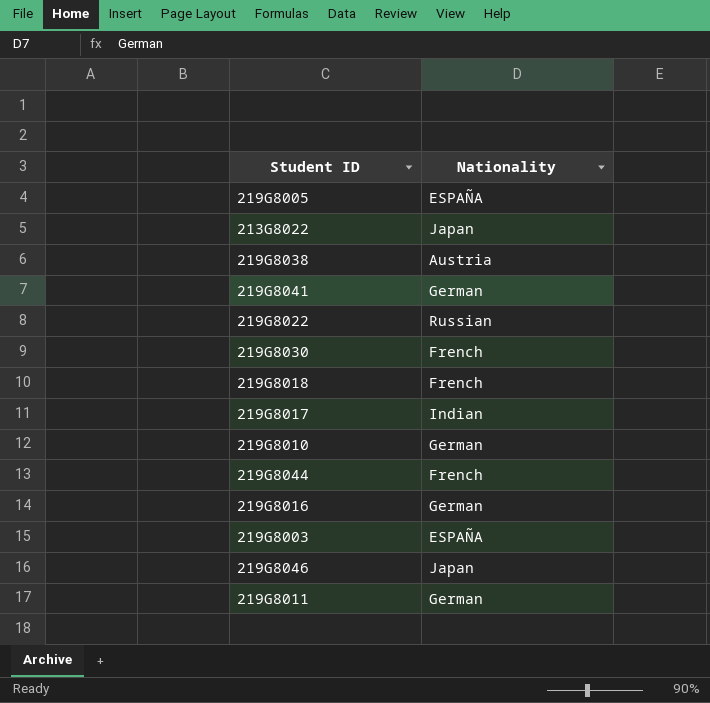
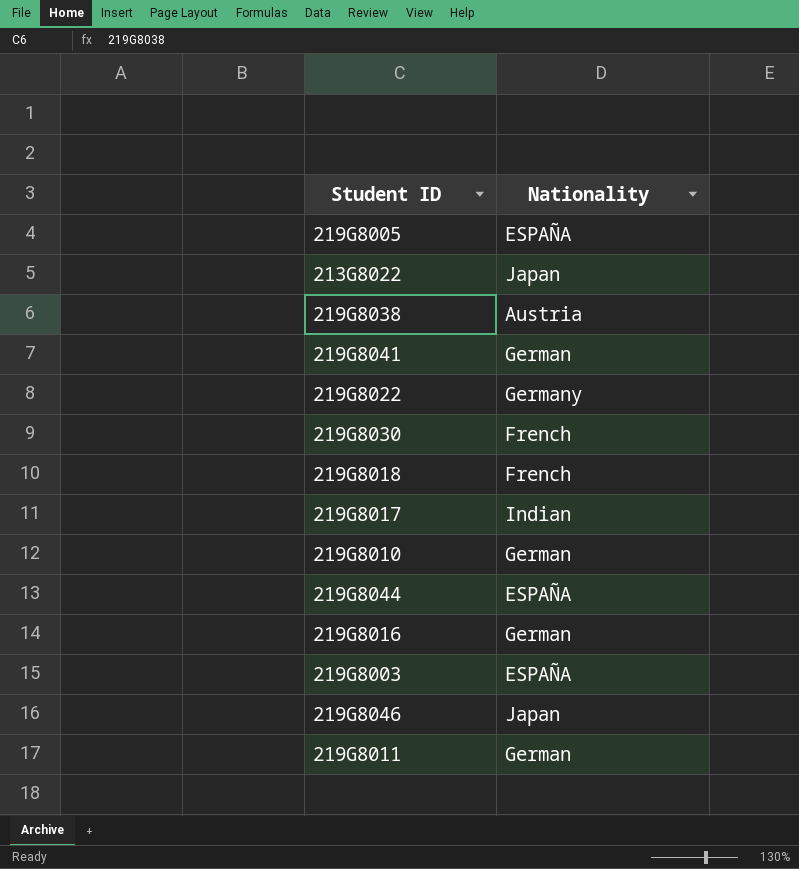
219G8022 | Nationality: Russian -> Germany
219G8044 | Nationality: French -> ESPAÑA

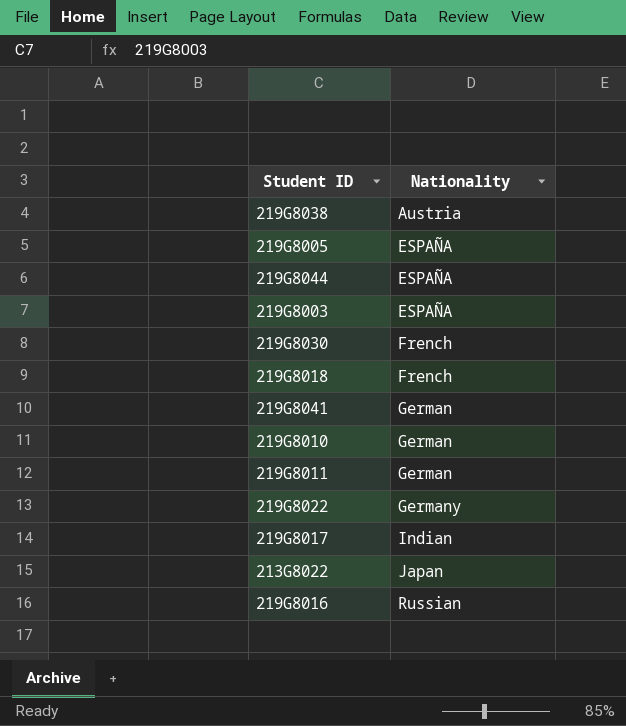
row order: none -> Nationality ascending
row 219G8046: Japan -> none
219G8016 | Nationality: German -> Russian

